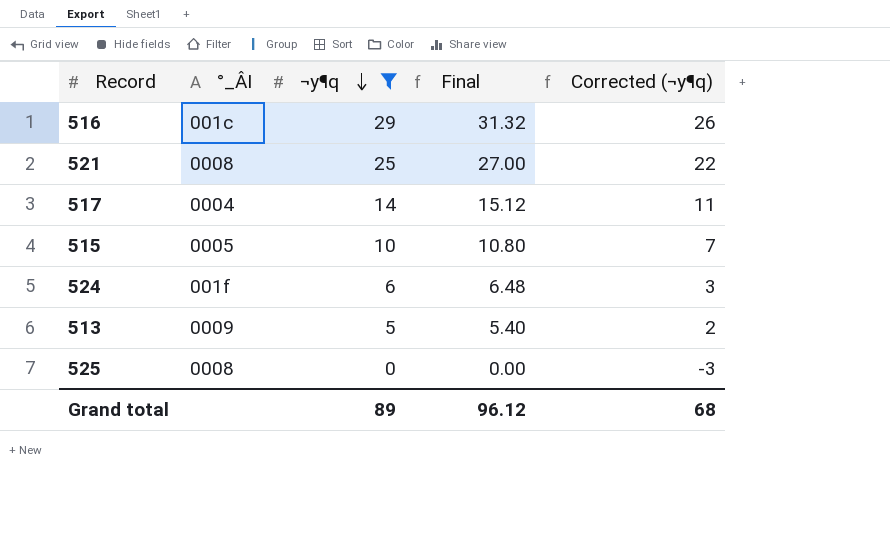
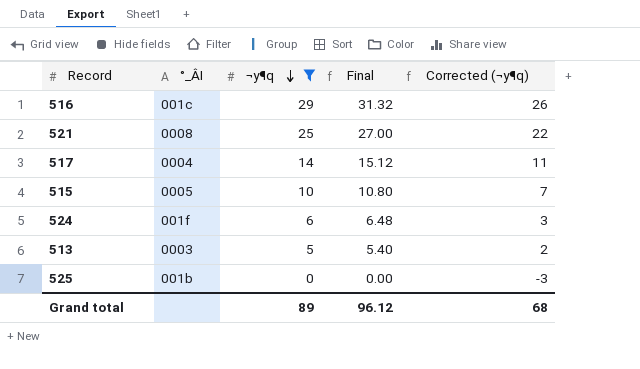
513 | °_ÂI: 0009 -> 0003
525 | °_ÂI: 0008 -> 001b

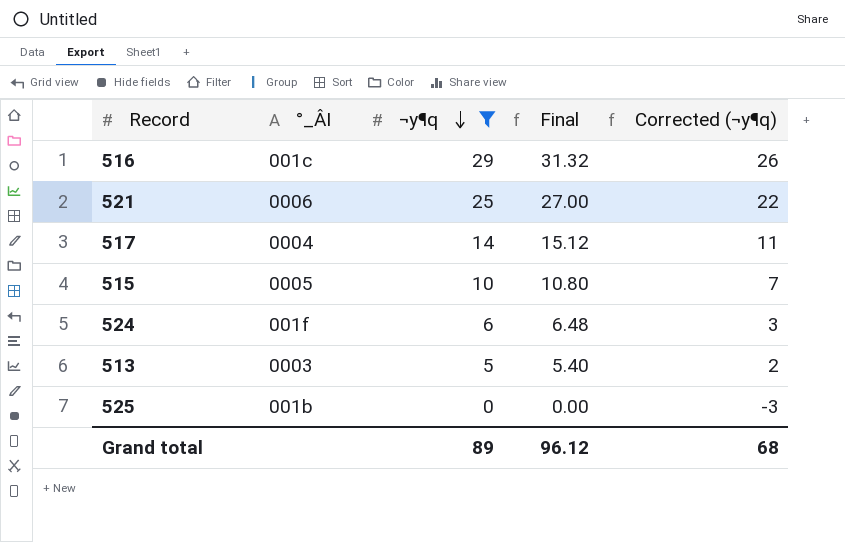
521 | °_ÂI: 0008 -> 0006

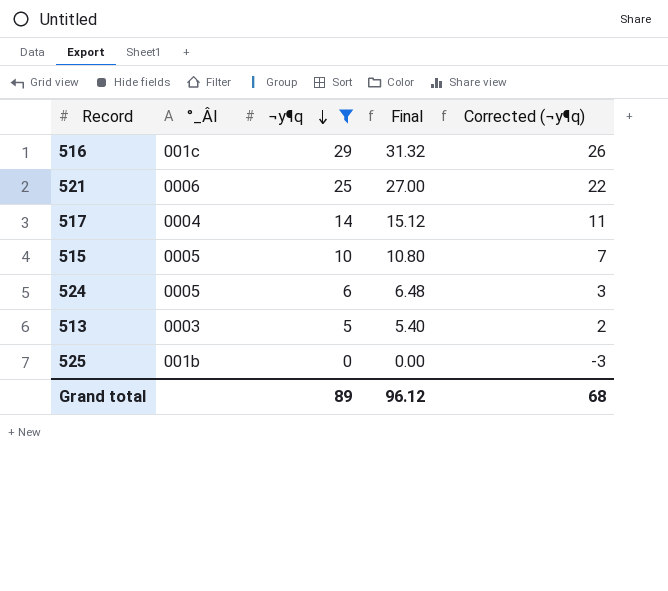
524 | °_ÂI: 001f -> 0005

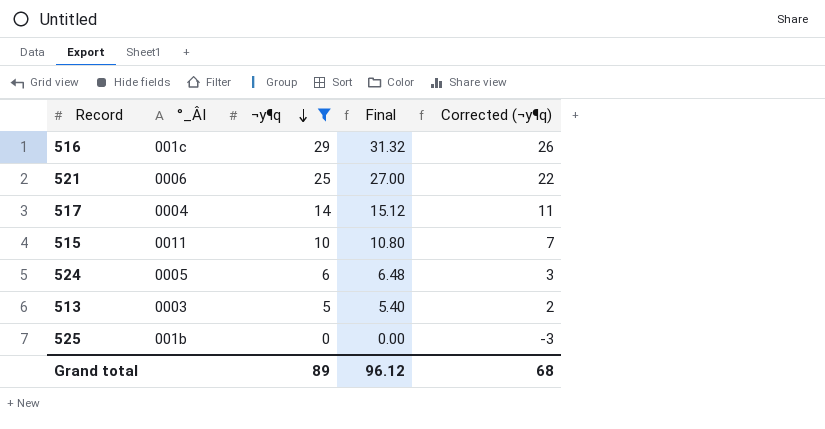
515 | °_ÂI: 0005 -> 0011

